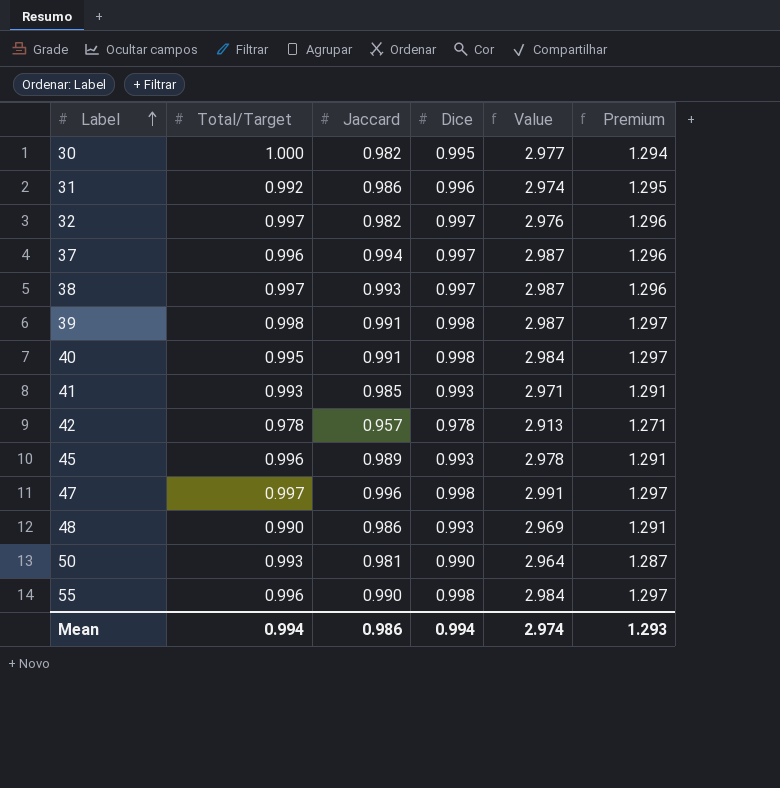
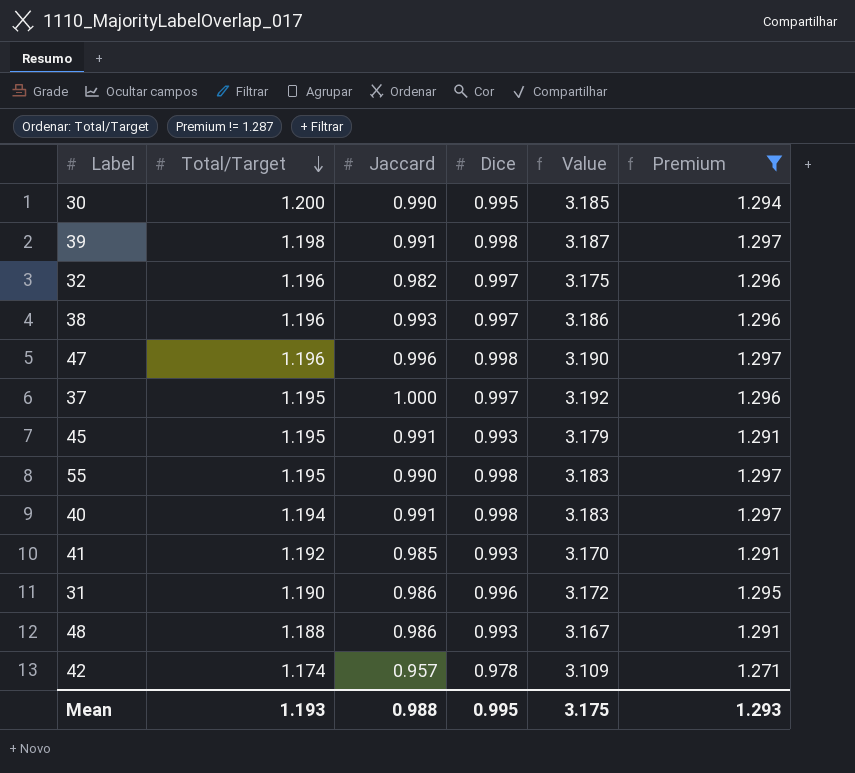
filter: none -> Premium != 1.287
row order: Label ascending -> Total/Target descending
30 | Total/Target: 1.000 -> 1.200
30 | Jaccard: 0.982 -> 0.990
30 | Value: 2.977 -> 3.185
39 | Total/Target: 0.998 -> 1.198
39 | Value: 2.987 -> 3.187
32 | Total/Target: 0.997 -> 1.196
32 | Value: 2.976 -> 3.175
38 | Total/Target: 0.997 -> 1.196
38 | Value: 2.987 -> 3.186
47 | Total/Target: 0.997 -> 1.196
47 | Value: 2.991 -> 3.190
37 | Total/Target: 0.996 -> 1.195
37 | Jaccard: 0.994 -> 1.000
37 | Value: 2.987 -> 3.192
45 | Total/Target: 0.996 -> 1.195
45 | Jaccard: 0.989 -> 0.991
45 | Value: 2.978 -> 3.179
55 | Total/Target: 0.996 -> 1.195
55 | Value: 2.984 -> 3.183
40 | Total/Target: 0.995 -> 1.194
40 | Value: 2.984 -> 3.183
41 | Total/Target: 0.993 -> 1.192
41 | Value: 2.971 -> 3.170
31 | Total/Target: 0.992 -> 1.190
31 | Value: 2.974 -> 3.172
48 | Total/Target: 0.990 -> 1.188
48 | Value: 2.969 -> 3.167
42 | Total/Target: 0.978 -> 1.174
42 | Value: 2.913 -> 3.109
Mean | Total/Target: 0.994 -> 1.193
Mean | Jaccard: 0.986 -> 0.988
Mean | Dice: 0.994 -> 0.995
Mean | Value: 2.974 -> 3.175

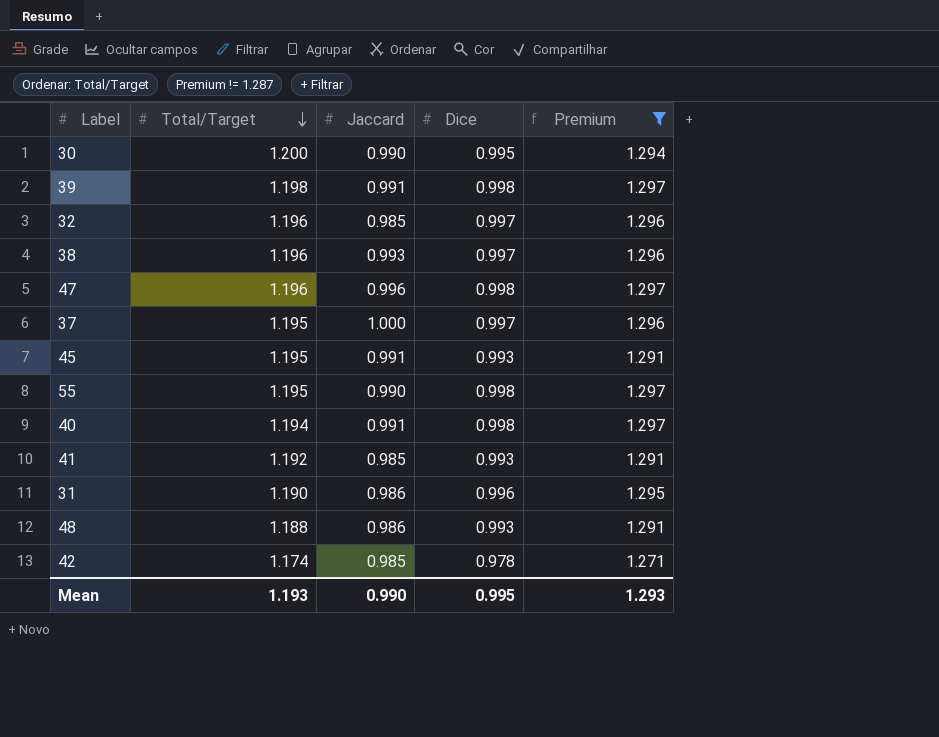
column Value | formula: [Total/Target] + [Jaccard] + [Dice] -> none
32 | Jaccard: 0.982 -> 0.985
42 | Jaccard: 0.957 -> 0.985
Mean | Jaccard: 0.988 -> 0.990

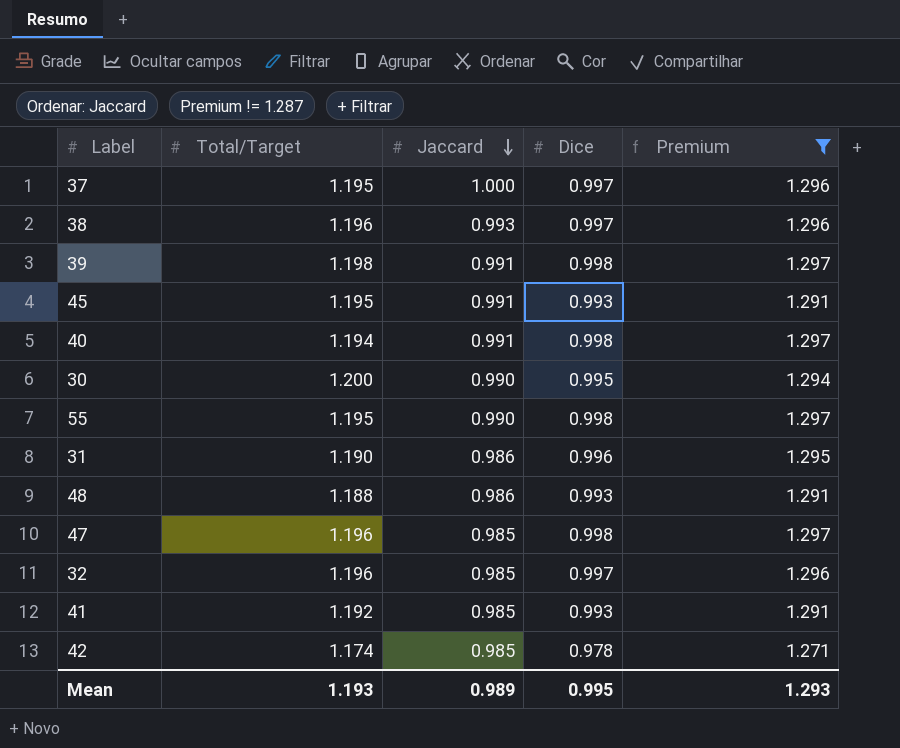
row order: Total/Target descending -> Jaccard descending
47 | Jaccard: 0.996 -> 0.985
Mean | Jaccard: 0.990 -> 0.989

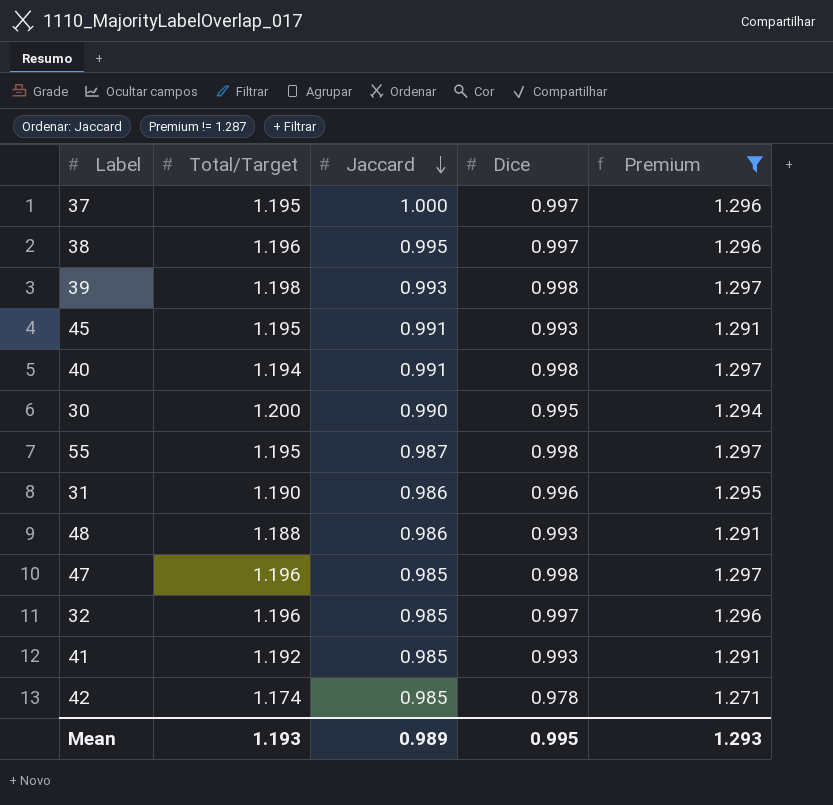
38 | Jaccard: 0.993 -> 0.995
39 | Jaccard: 0.991 -> 0.993
55 | Jaccard: 0.990 -> 0.987

